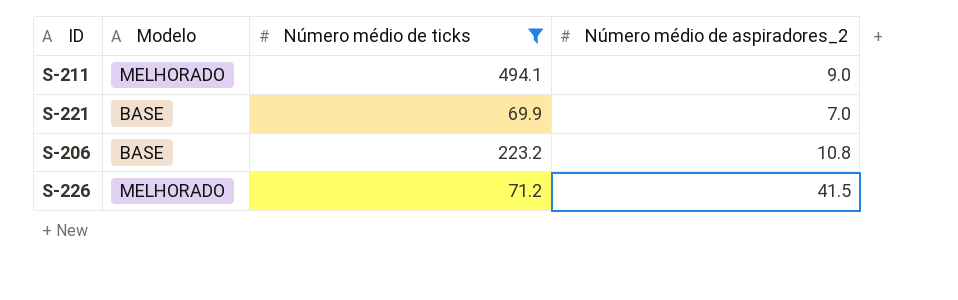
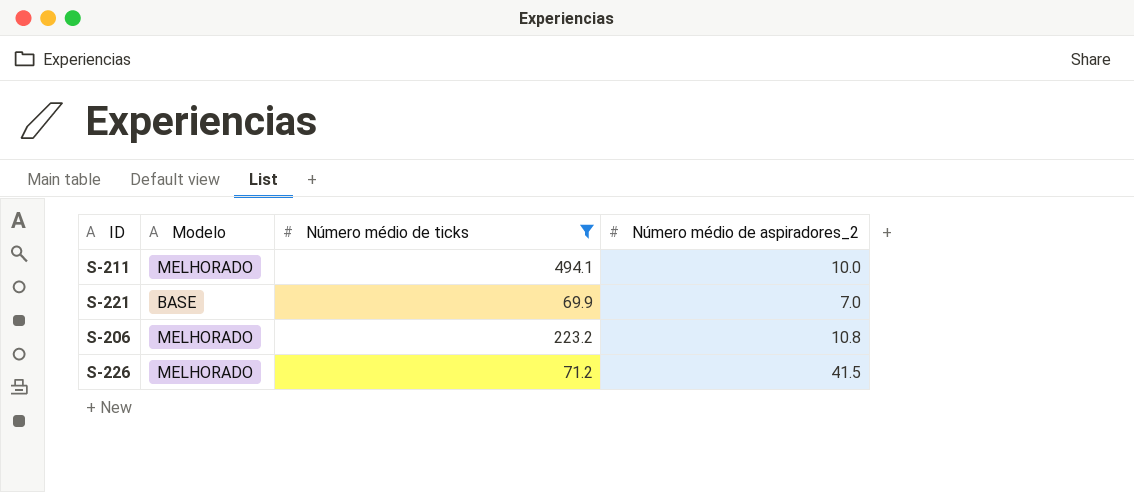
S-211 | Número médio de aspiradores_2: 9.0 -> 10.0
S-206 | Modelo: BASE -> MELHORADO

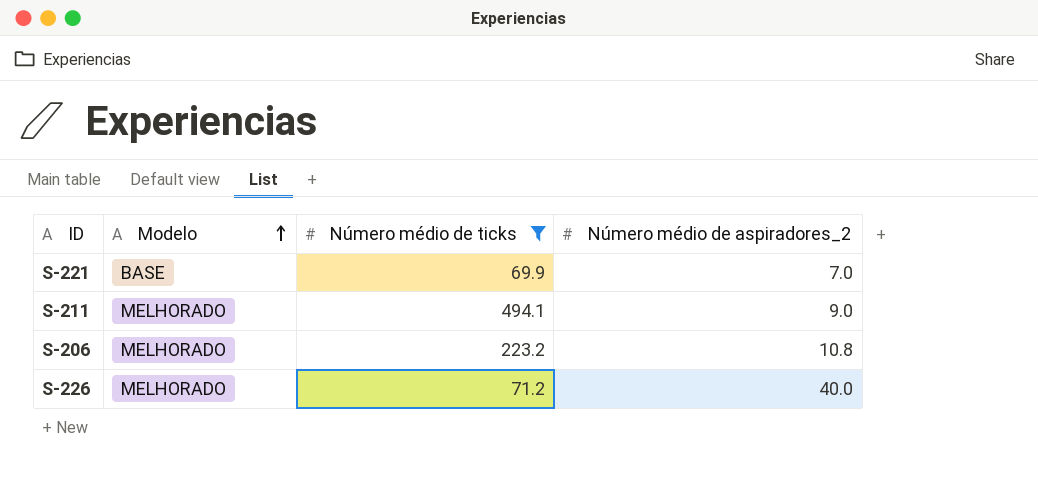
row order: none -> Modelo ascending
S-211 | Número médio de aspiradores_2: 10.0 -> 9.0
S-226 | Número médio de aspiradores_2: 41.5 -> 40.0

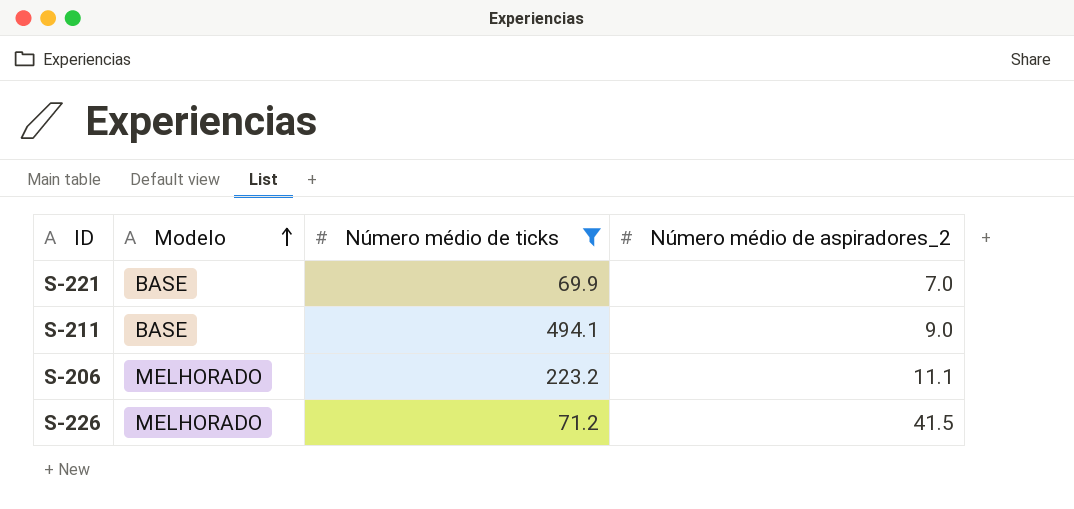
S-211 | Modelo: MELHORADO -> BASE
S-206 | Número médio de aspiradores_2: 10.8 -> 11.1
S-226 | Número médio de aspiradores_2: 40.0 -> 41.5

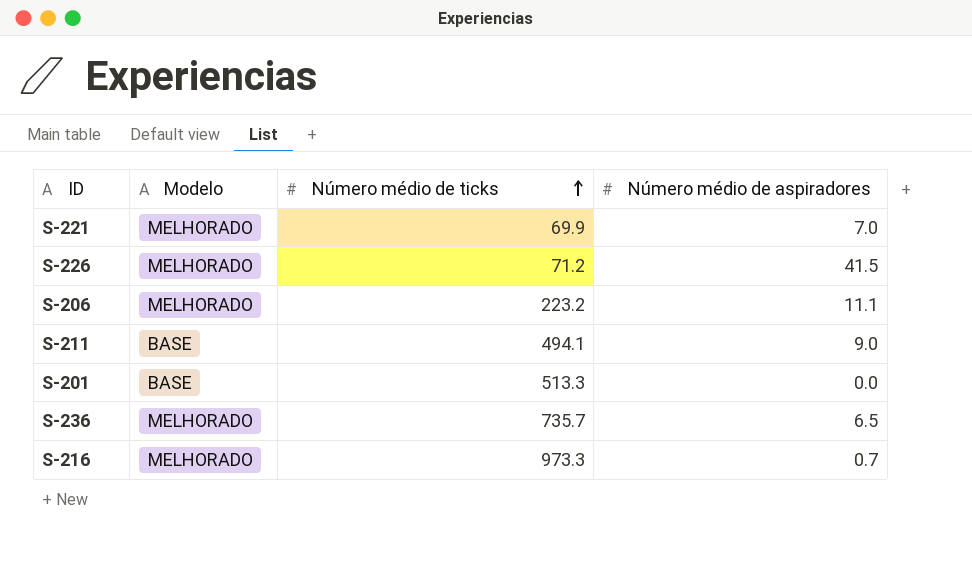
filter: Número médio de ticks <= 494.1 -> none
row order: Modelo ascending -> Número médio de ticks ascending
column name: Número médio de aspiradores_2 -> Número médio de aspiradores
S-221 | Modelo: BASE -> MELHORADO

